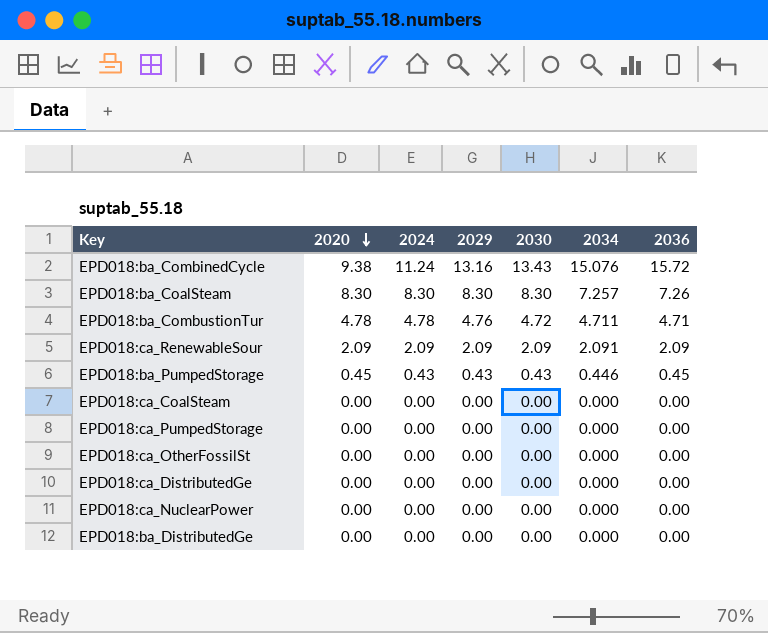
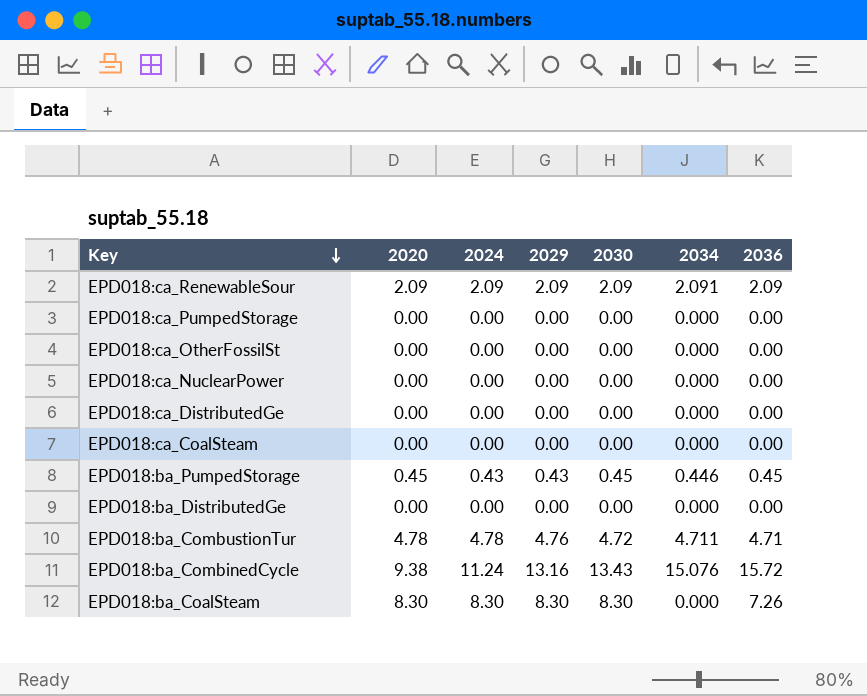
row order: 2020 descending -> Key descending
EPD018:ba_PumpedStorage | 2030: 0.43 -> 0.45
EPD018:ba_CoalSteam | 2034: 7.257 -> 0.000

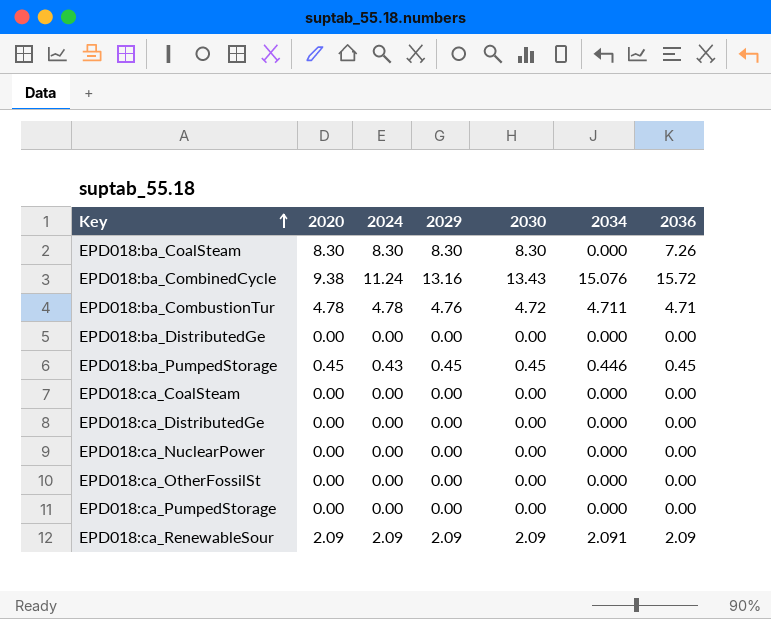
row order: Key descending -> Key ascending
EPD018:ba_PumpedStorage | 2029: 0.43 -> 0.45

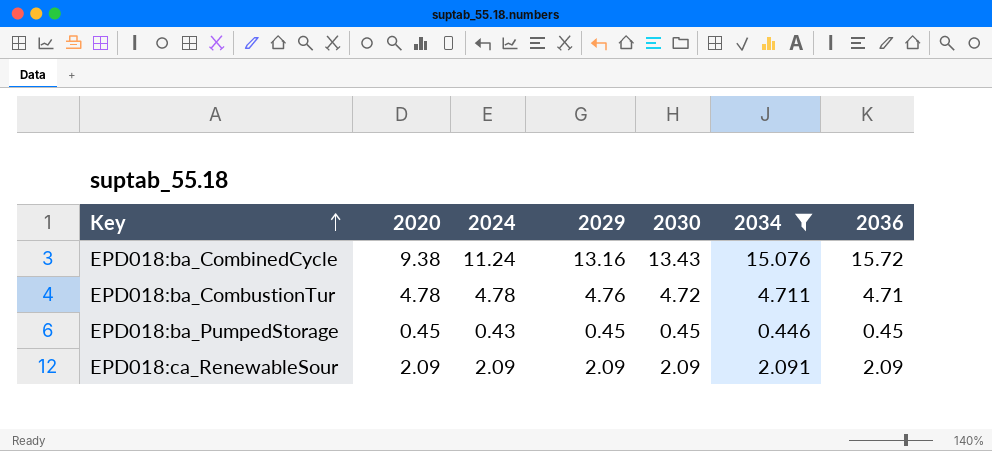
filter: none -> 2034 != 0.000

